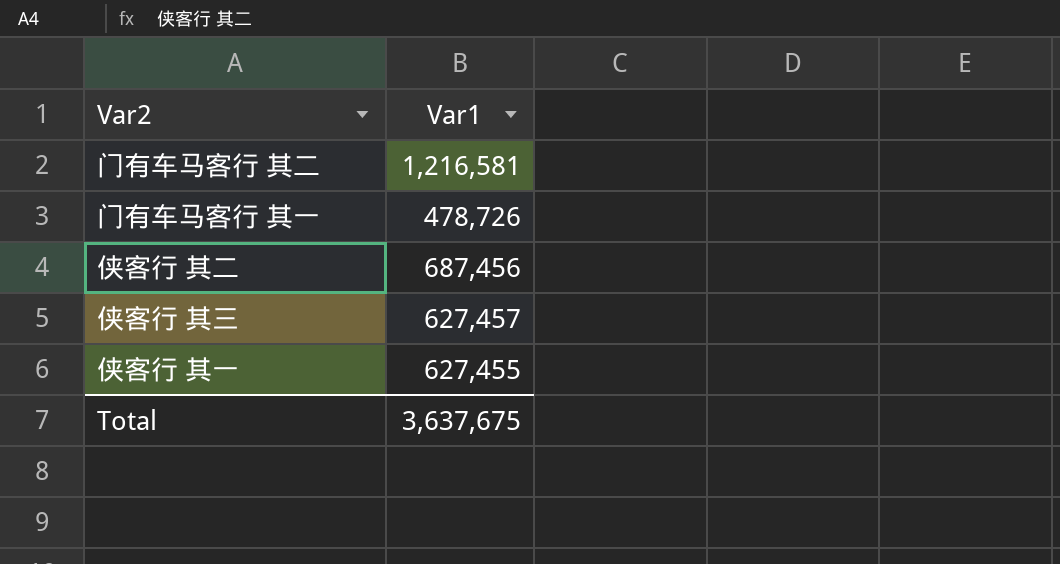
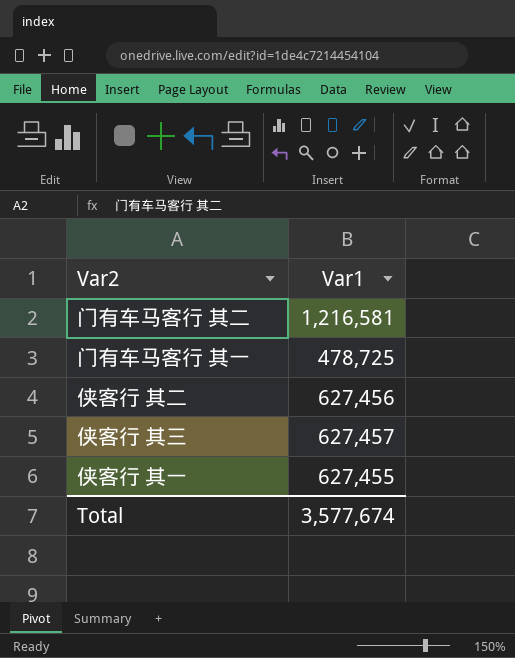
门有车马客行 其一 | Var1: 478,726 -> 478,725
侠客行 其二 | Var1: 687,456 -> 627,456
Total | Var1: 3,637,675 -> 3,577,674

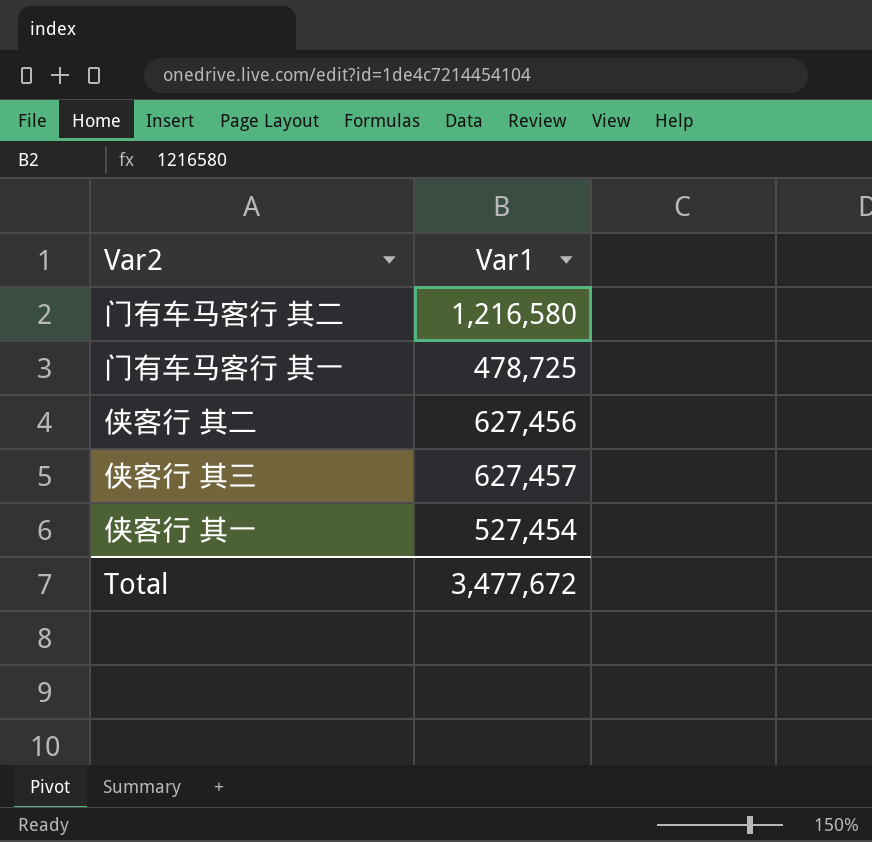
门有车马客行 其二 | Var1: 1,216,581 -> 1,216,580
侠客行 其一 | Var1: 627,455 -> 527,454
Total | Var1: 3,577,674 -> 3,477,672

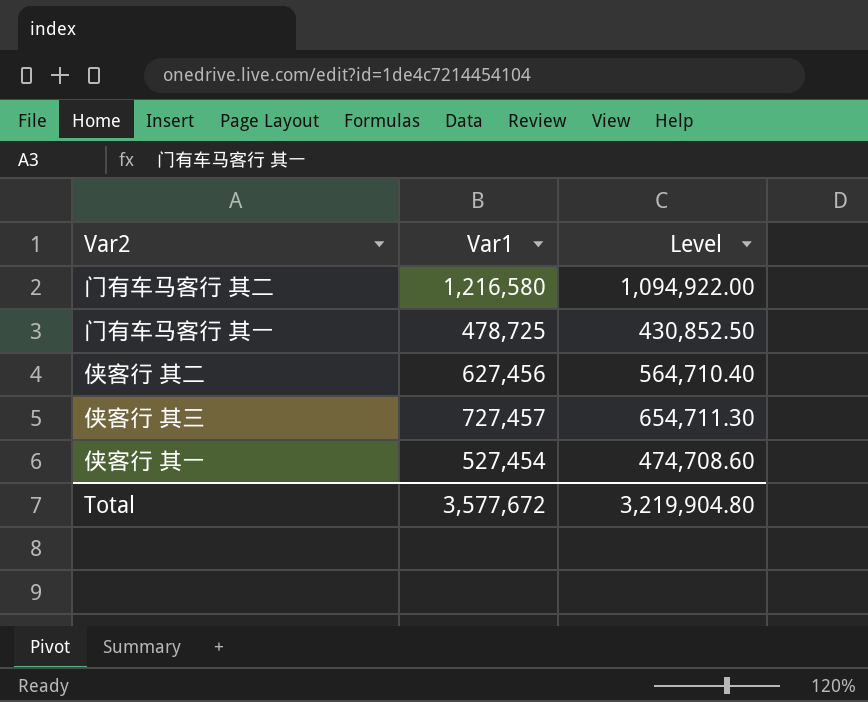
column Level | formula: none -> [Var1] * 0.9
侠客行 其三 | Var1: 627,457 -> 727,457
Total | Var1: 3,477,672 -> 3,577,672

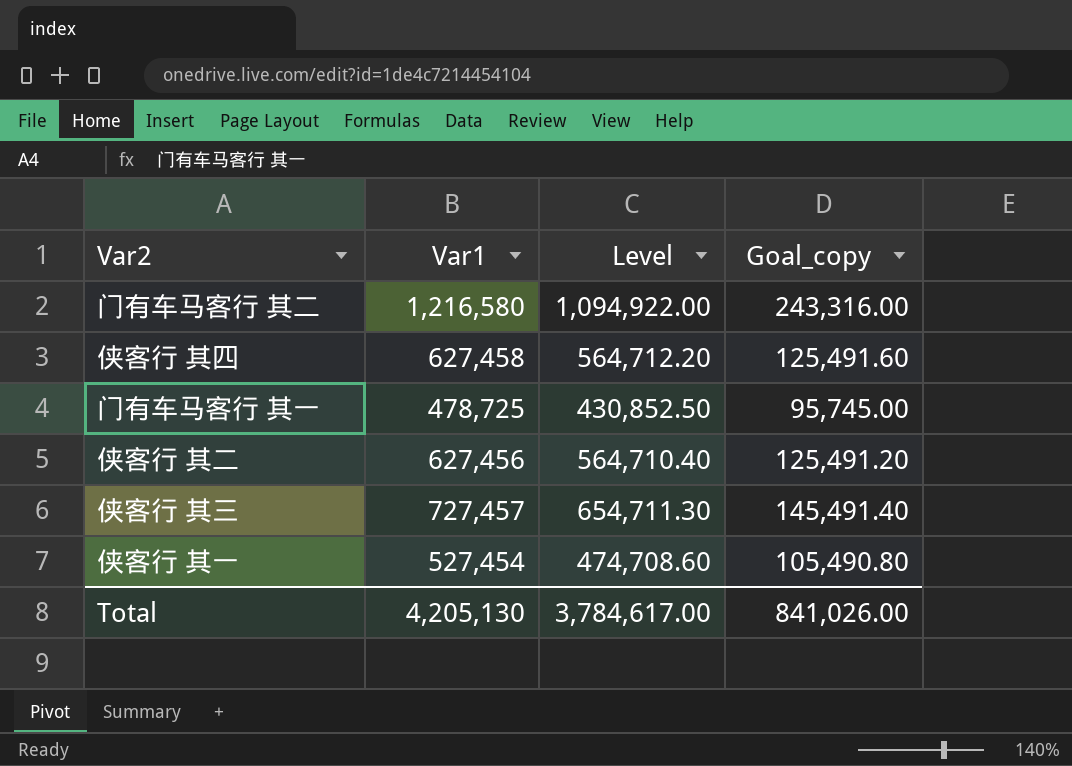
column Goal_copy | formula: none -> [Var1] * 0.2
row 侠客行 其四: none -> 627,458 | 564,712.20 | 125,491.60
Total | Var1: 3,577,672 -> 4,205,130
Total | Level: 3,219,904.80 -> 3,784,617.00

